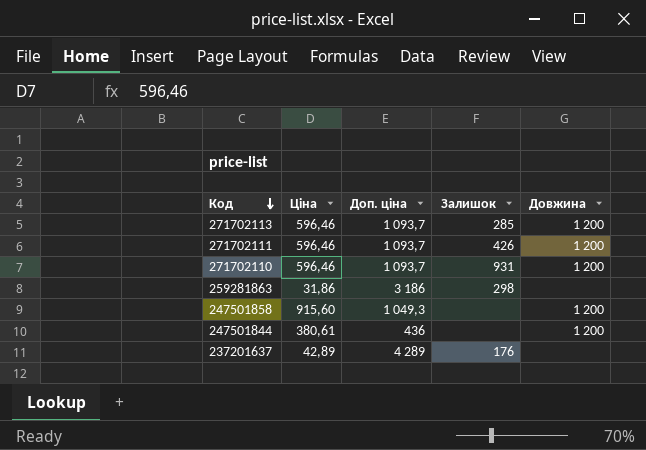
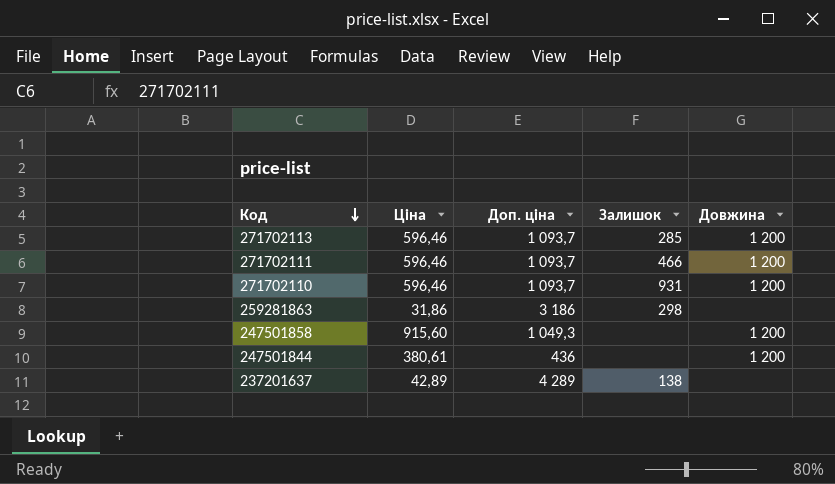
271702111 | Залишок: 426 -> 466
237201637 | Залишок: 176 -> 138

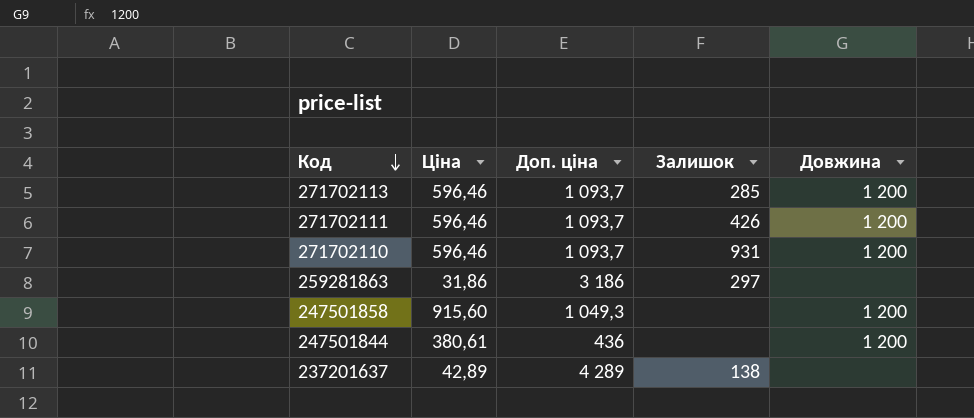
271702111 | Залишок: 466 -> 426
259281863 | Залишок: 298 -> 297

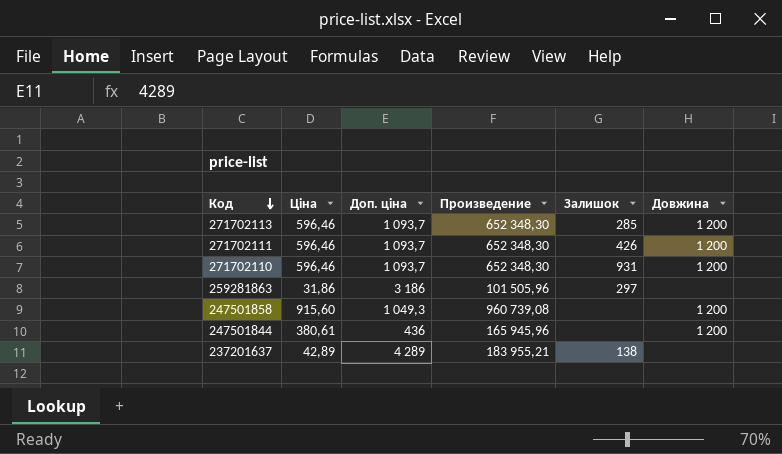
column Произведение | formula: none -> [Ціна] * [Доп. ціна]

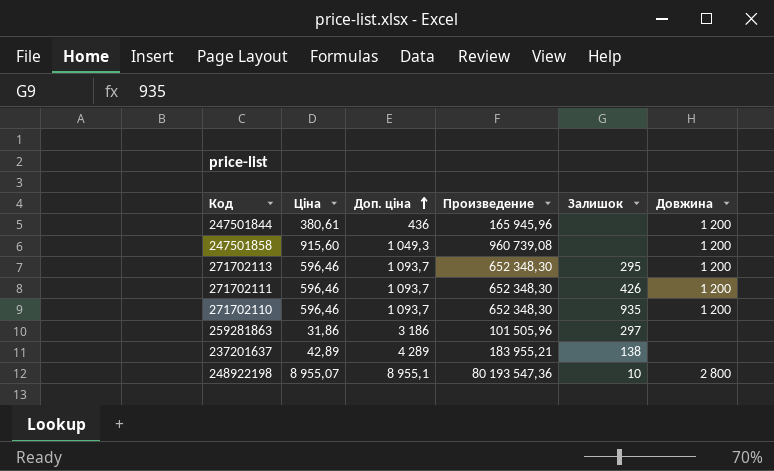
row order: Код descending -> Доп. ціна ascending
271702113 | Залишок: 285 -> 295
271702110 | Залишок: 931 -> 935
row 248922198: none -> 8 955,07 | 8 955,1 | 80 193 547,36 | 10 | 2 800

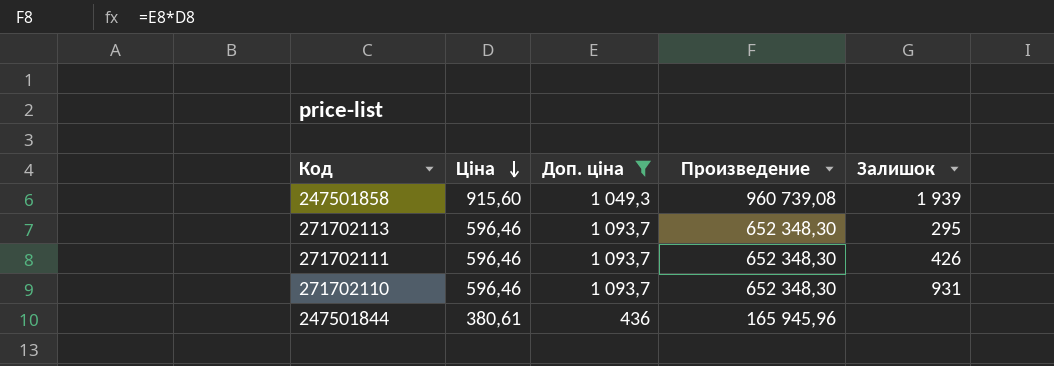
filter: none -> Доп. ціна <= 1 093,7
row order: Доп. ціна ascending -> Ціна descending
column Довжина | position: 6 -> none
247501858 | Залишок: none -> 1 939
271702110 | Залишок: 935 -> 931

